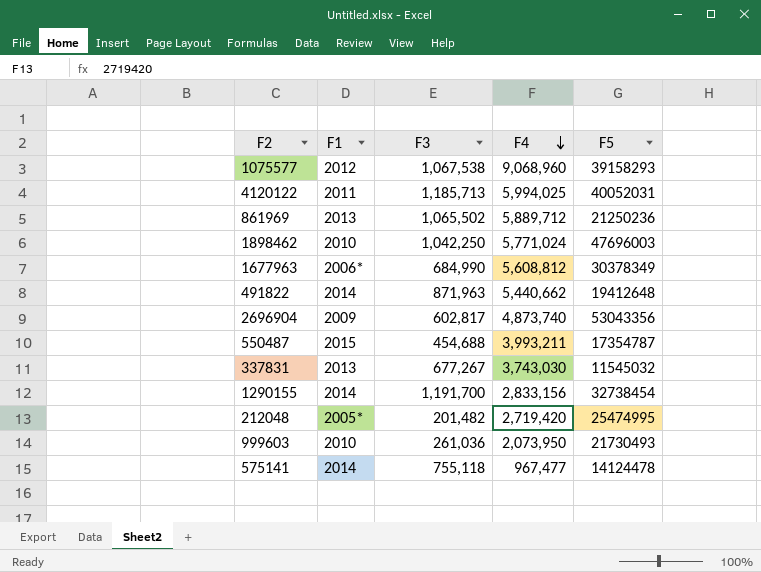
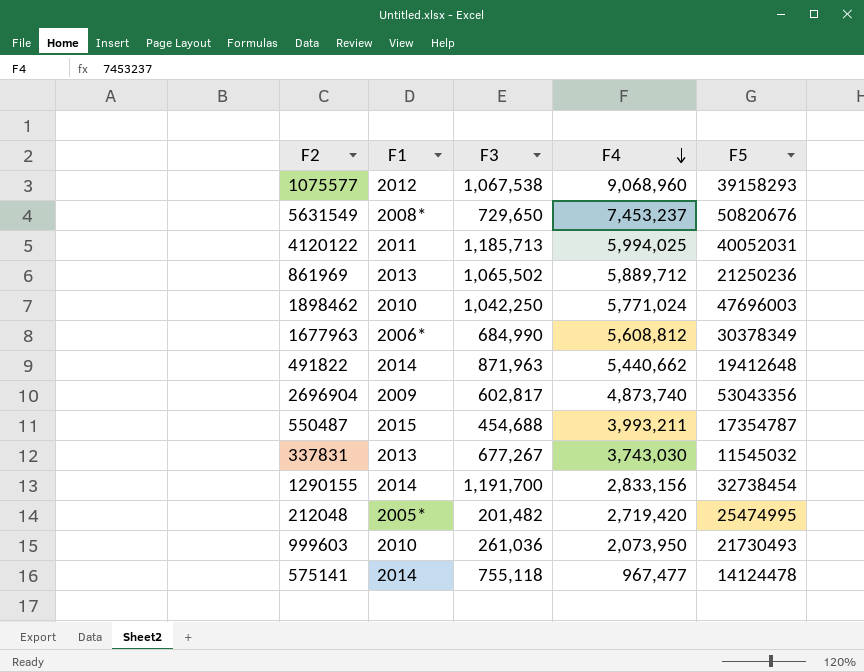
row 5631549: none -> 2008* | 729,650 | 7,453,237 | 50820676

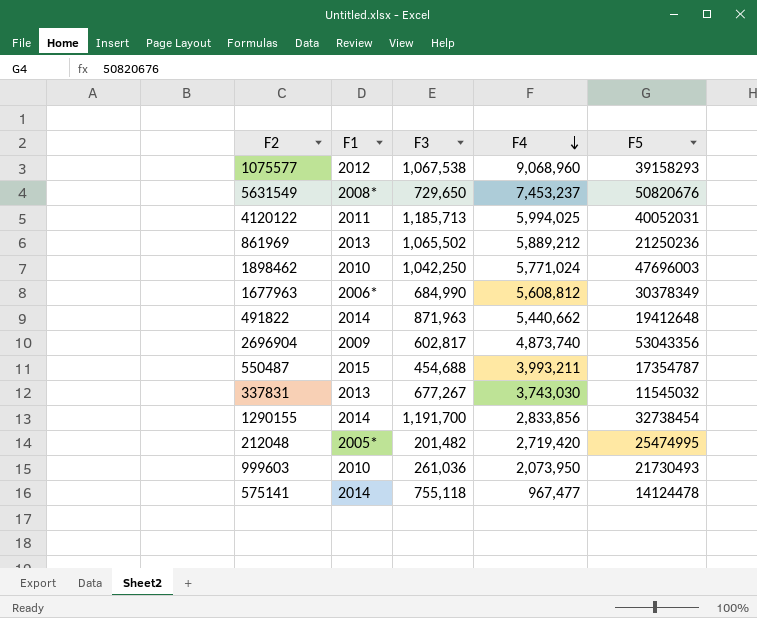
861969 | F4: 5,889,712 -> 5,889,212
1290155 | F4: 2,833,156 -> 2,833,856

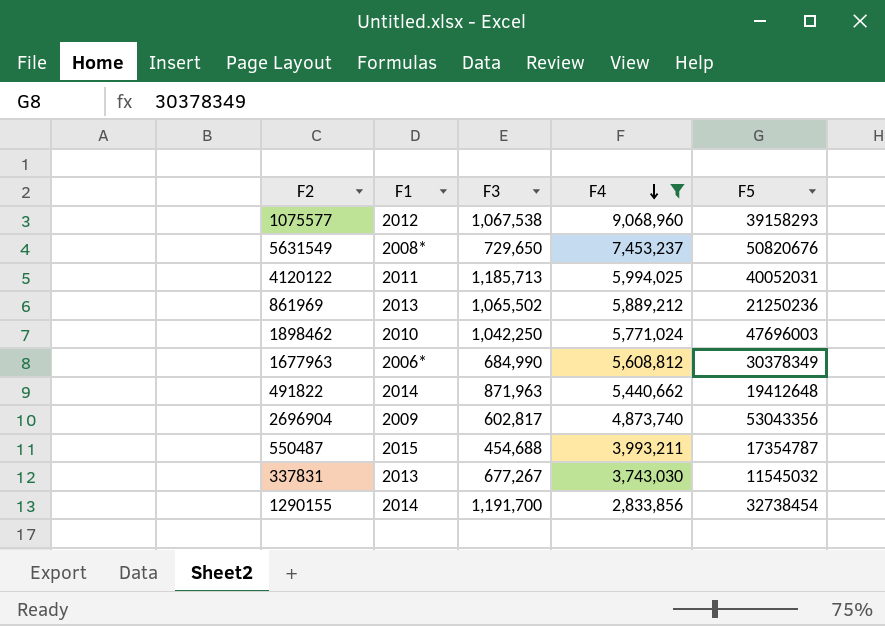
filter: none -> F4 >= 2,833,856

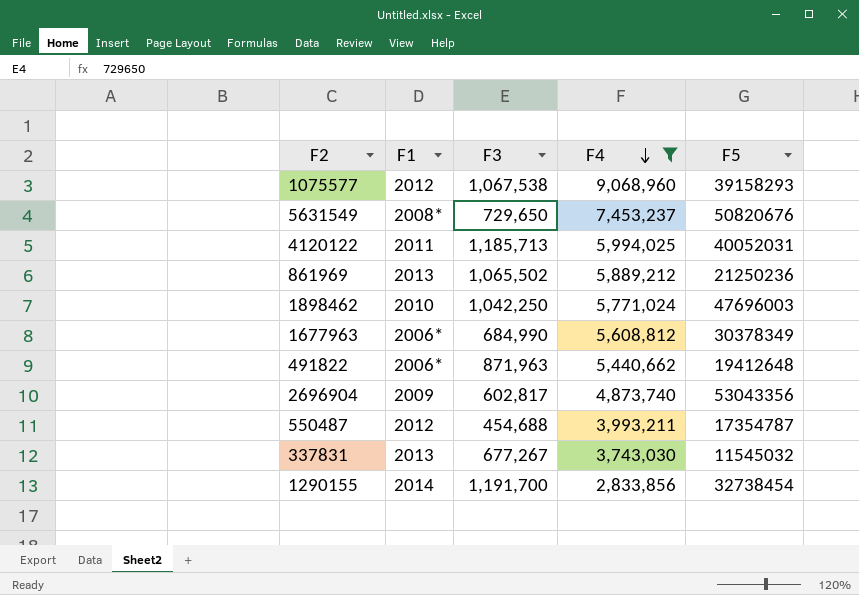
491822 | F1: 2014 -> 2006*
550487 | F1: 2015 -> 2012

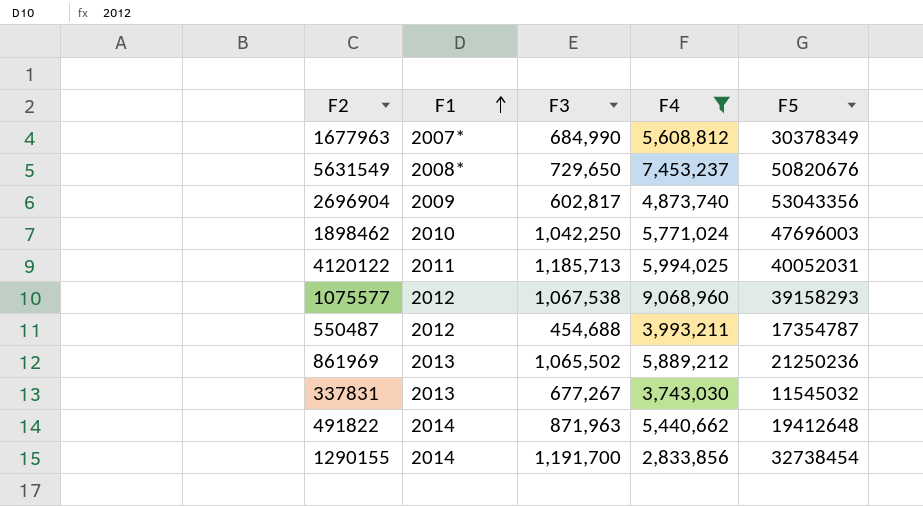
row order: F4 descending -> F1 ascending
1677963 | F1: 2006* -> 2007*
491822 | F1: 2006* -> 2014

